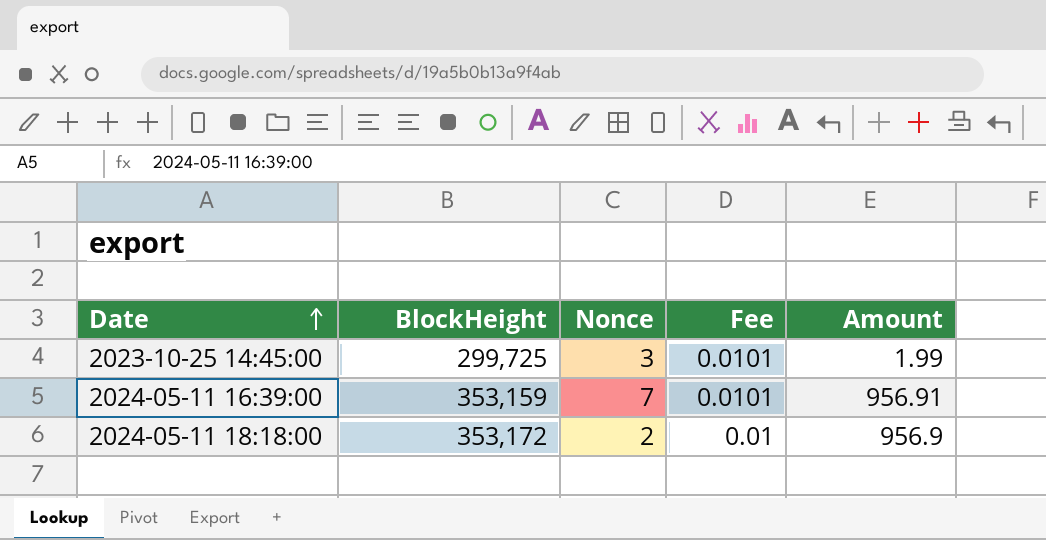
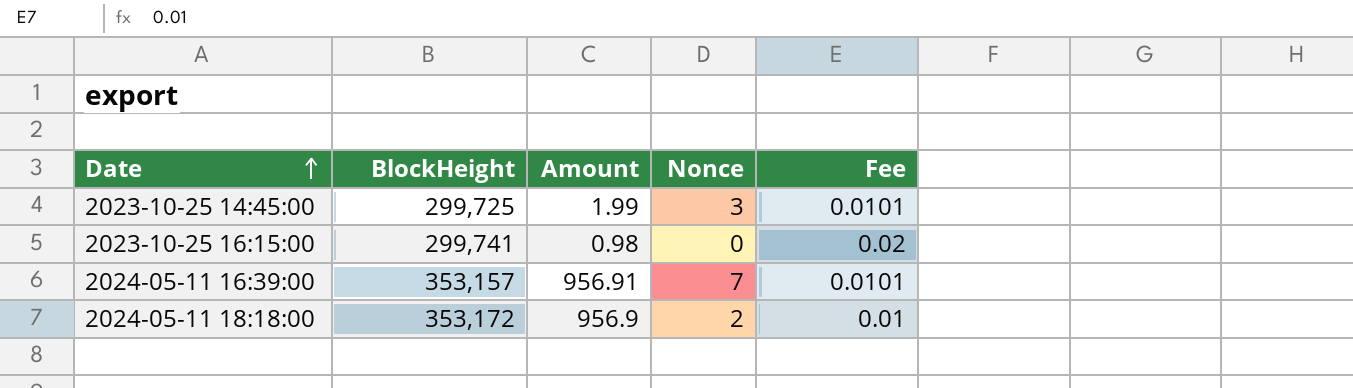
column Amount | position: 5 -> 3
row 2023-10-25 16:15:00: none -> 299,741 | 0.98 | 0 | 0.02
2024-05-11 16:39:00 | BlockHeight: 353,159 -> 353,157

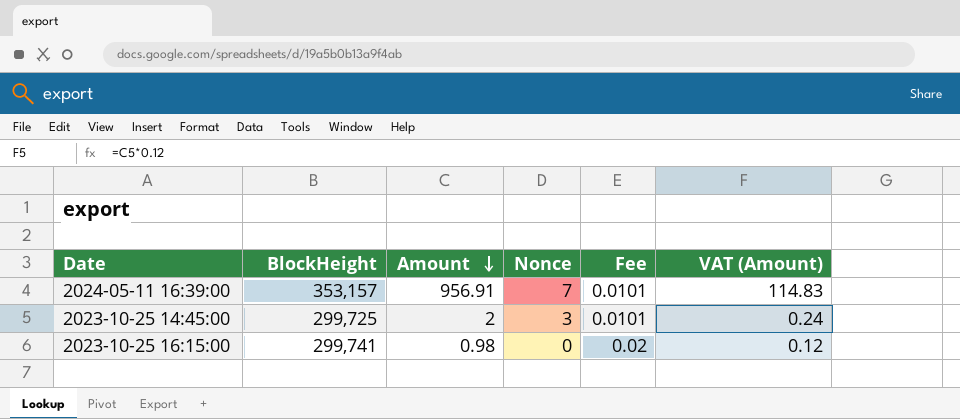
row order: Date ascending -> Amount descending
column VAT (Amount) | formula: none -> [Amount] * 0.12
row 2024-05-11 18:18:00: 353,172 | 956.9 | 2 | 0.01 -> none
2023-10-25 14:45:00 | Amount: 1.99 -> 2

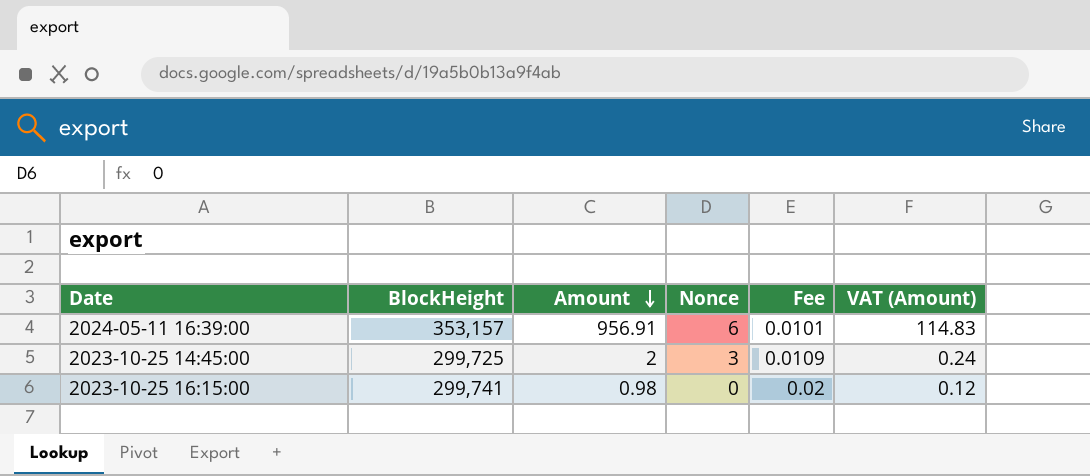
2024-05-11 16:39:00 | Nonce: 7 -> 6
2023-10-25 14:45:00 | Fee: 0.0101 -> 0.0109

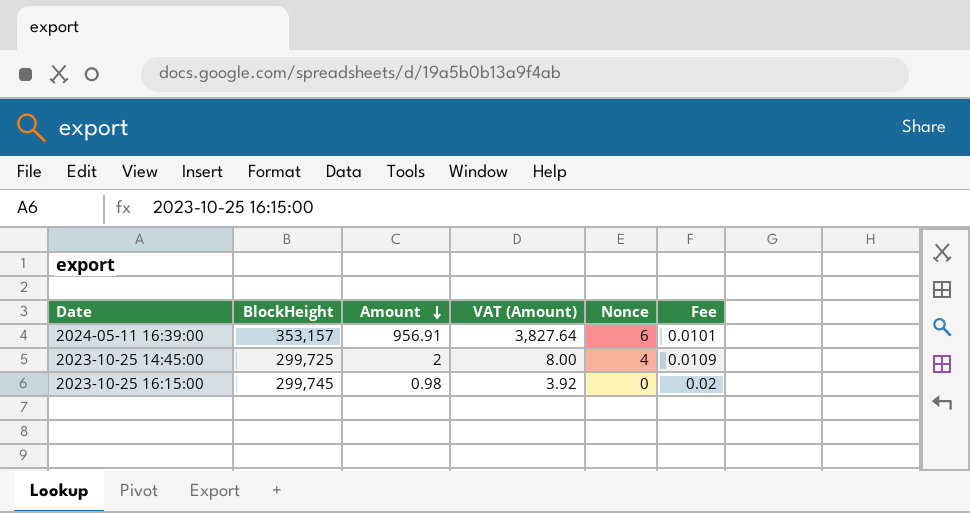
column VAT (Amount) | formula: [Amount] * 0.12 -> [Amount] * 4
column VAT (Amount) | position: 6 -> 4
2023-10-25 14:45:00 | Nonce: 3 -> 4
2023-10-25 16:15:00 | BlockHeight: 299,741 -> 299,745

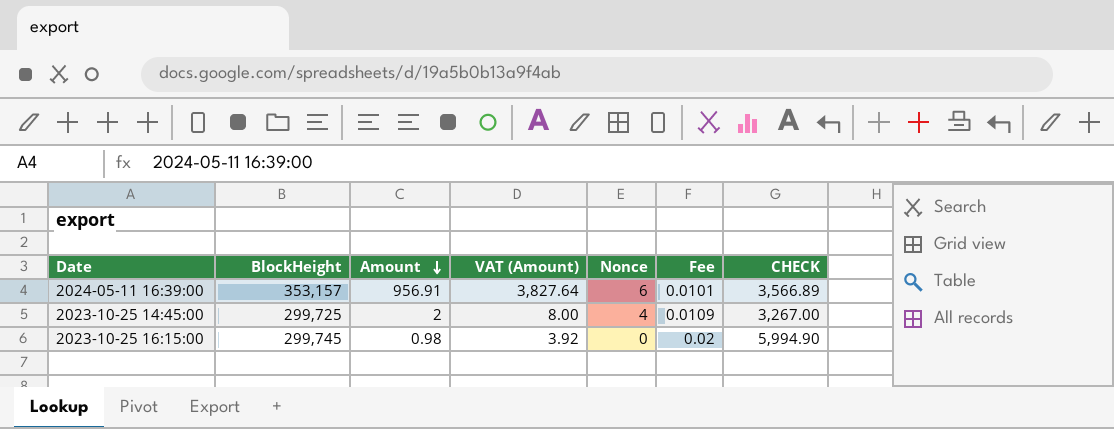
column CHECK | formula: none -> [BlockHeight] * [Fee]

